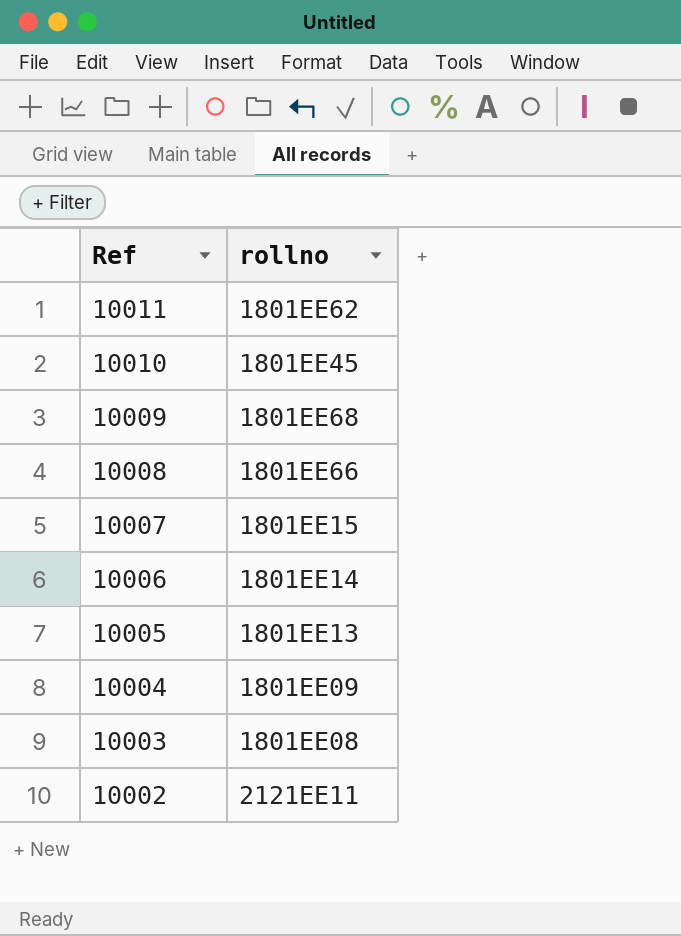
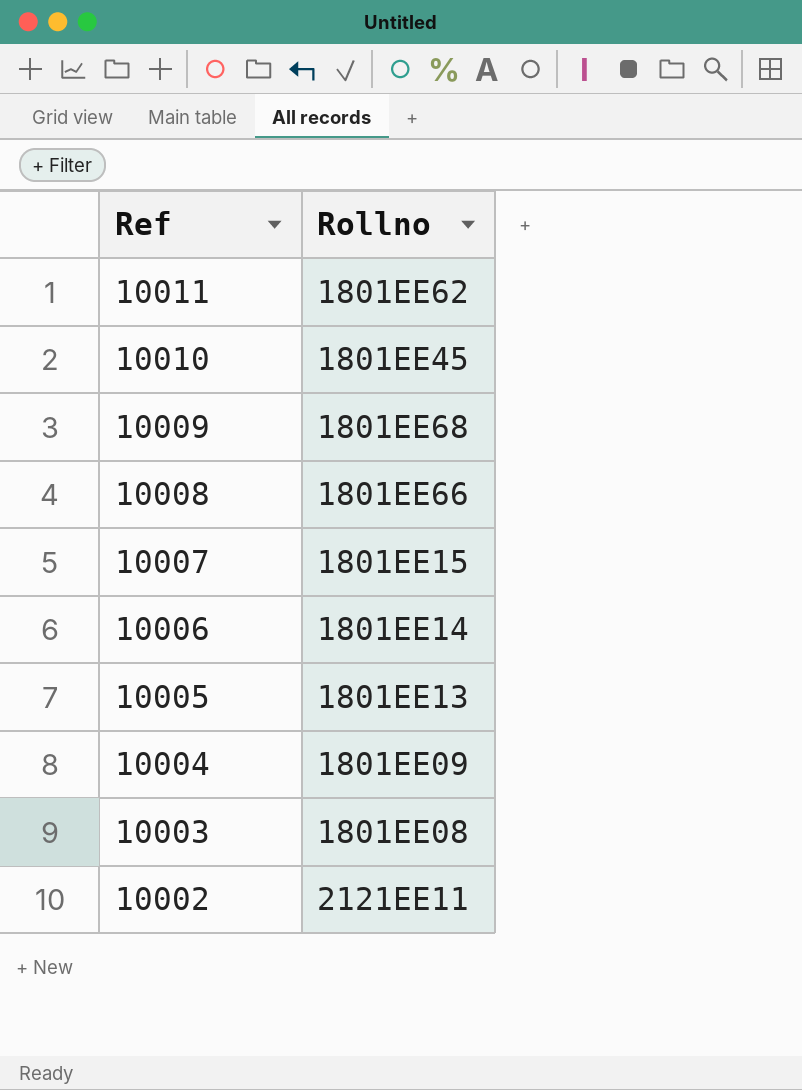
column name: rollno -> Rollno

